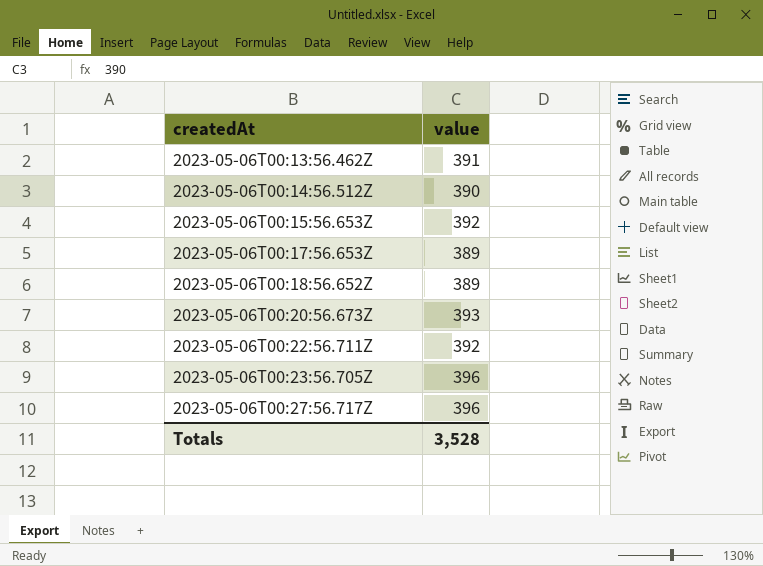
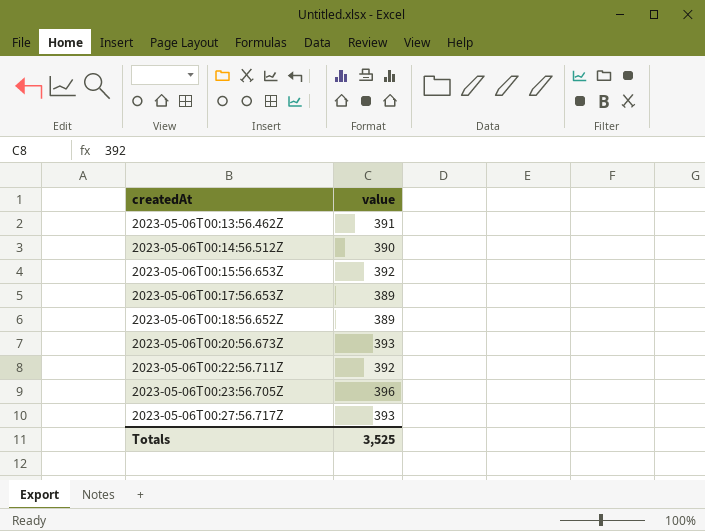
2023-05-06T00:27:56.717Z | value: 396 -> 393
Totals | value: 3,528 -> 3,525

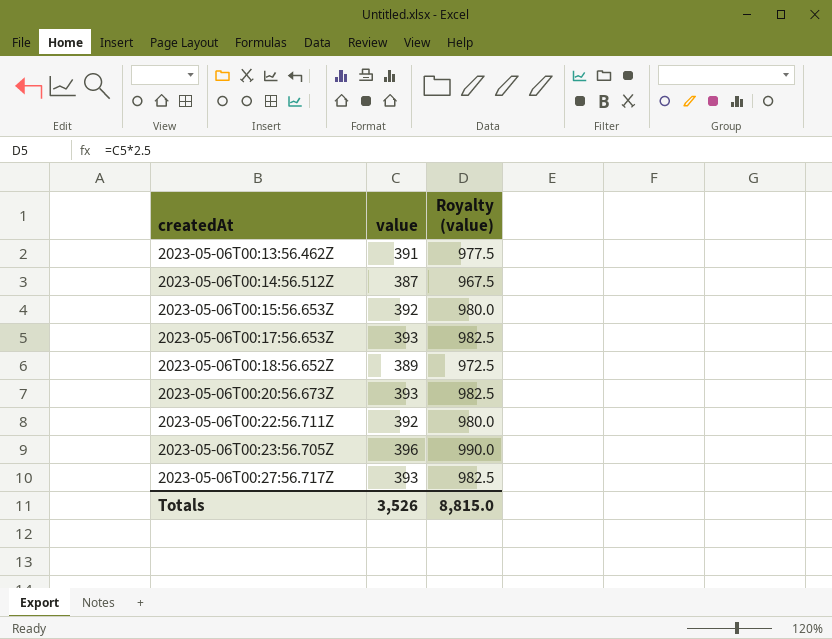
column Royalty (value) | formula: none -> [value] * 2.5
2023-05-06T00:14:56.512Z | value: 390 -> 387
2023-05-06T00:17:56.653Z | value: 389 -> 393
Totals | value: 3,525 -> 3,526

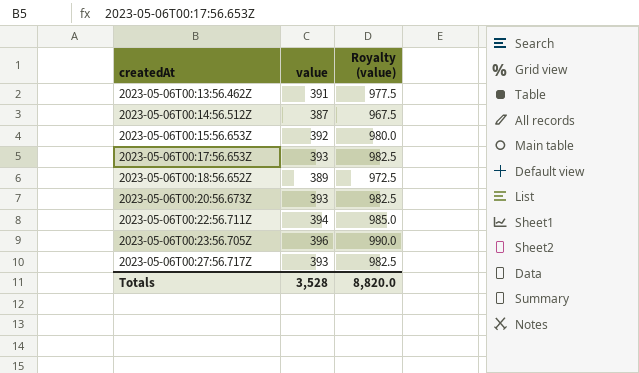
2023-05-06T00:22:56.711Z | value: 392 -> 394
2023-05-06T00:22:56.711Z | Royalty (value): 980.0 -> 985.0
Totals | value: 3,526 -> 3,528
Totals | Royalty (value): 8,815.0 -> 8,820.0

